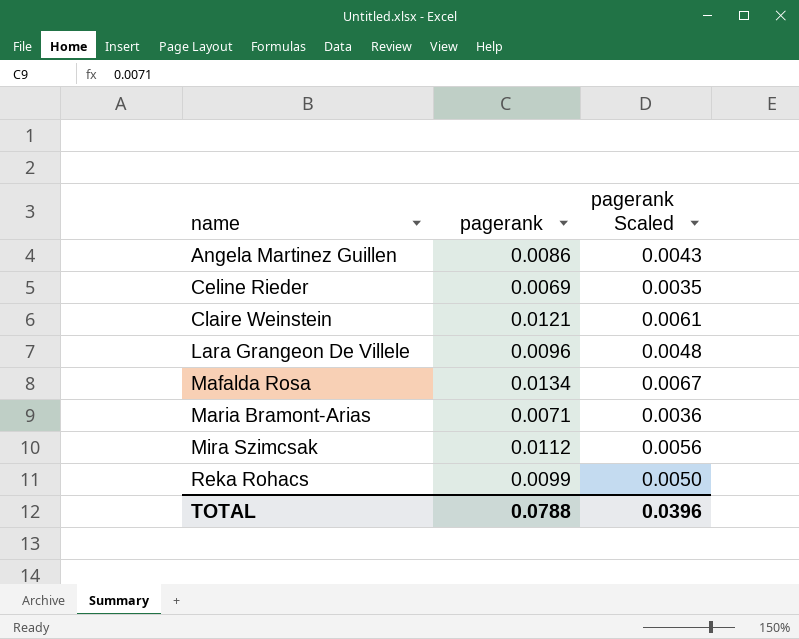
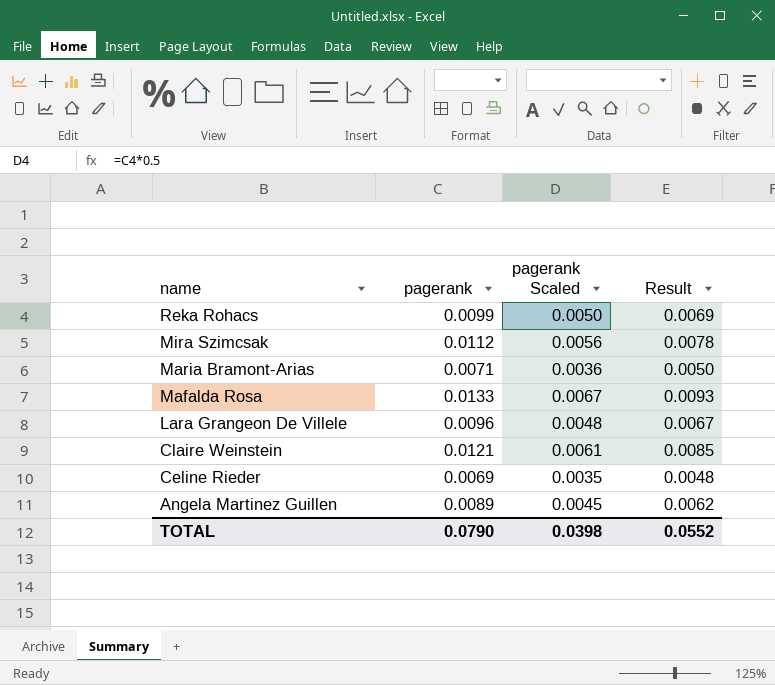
row order: name ascending -> name descending
column Result | formula: none -> [pagerank] * 0.7
Mafalda Rosa | pagerank: 0.0134 -> 0.0133
Angela Martinez Guillen | pagerank: 0.0086 -> 0.0089
Angela Martinez Guillen | pagerank Scaled: 0.0043 -> 0.0045
TOTAL | pagerank: 0.0788 -> 0.0790
TOTAL | pagerank Scaled: 0.0396 -> 0.0398

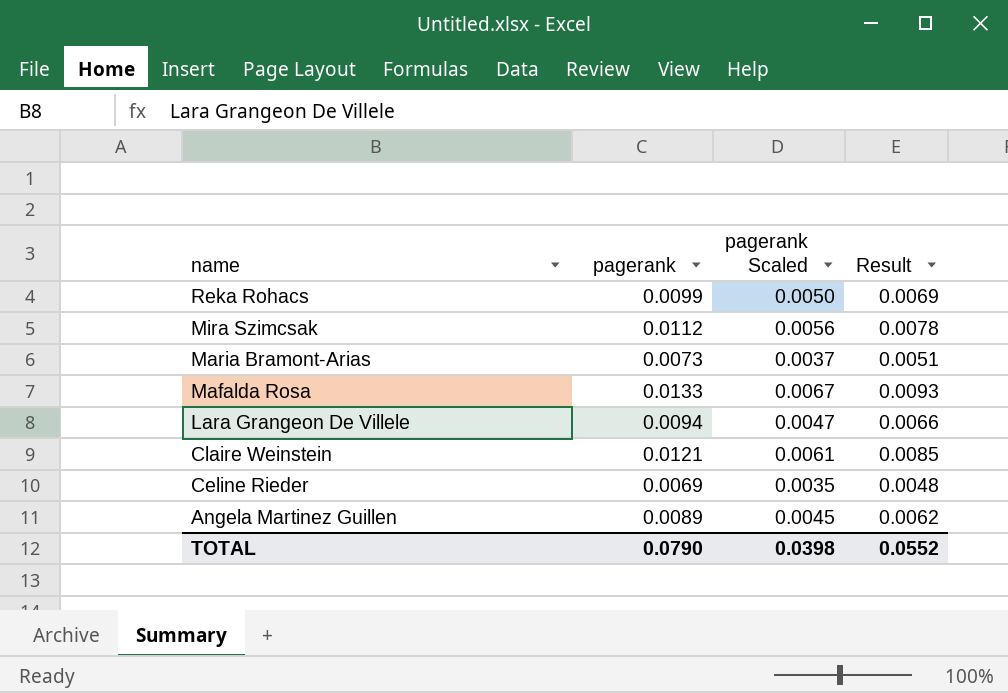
Maria Bramont-Arias | pagerank: 0.0071 -> 0.0073
Maria Bramont-Arias | pagerank Scaled: 0.0036 -> 0.0037
Maria Bramont-Arias | Result: 0.0050 -> 0.0051
Lara Grangeon De Villele | pagerank: 0.0096 -> 0.0094
Lara Grangeon De Villele | pagerank Scaled: 0.0048 -> 0.0047
Lara Grangeon De Villele | Result: 0.0067 -> 0.0066

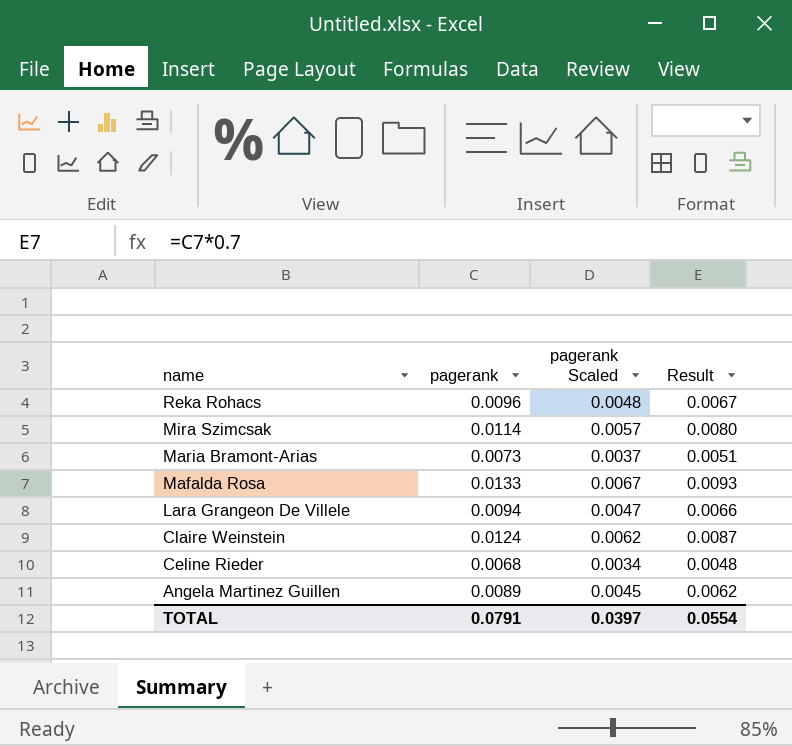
Reka Rohacs | pagerank: 0.0099 -> 0.0096
Reka Rohacs | pagerank Scaled: 0.0050 -> 0.0048
Reka Rohacs | Result: 0.0069 -> 0.0067
Mira Szimcsak | pagerank: 0.0112 -> 0.0114
Mira Szimcsak | pagerank Scaled: 0.0056 -> 0.0057
Mira Szimcsak | Result: 0.0078 -> 0.0080
Claire Weinstein | pagerank: 0.0121 -> 0.0124
Claire Weinstein | pagerank Scaled: 0.0061 -> 0.0062
Claire Weinstein | Result: 0.0085 -> 0.0087
Celine Rieder | pagerank: 0.0069 -> 0.0068
Celine Rieder | pagerank Scaled: 0.0035 -> 0.0034
TOTAL | pagerank: 0.0790 -> 0.0791
TOTAL | pagerank Scaled: 0.0398 -> 0.0397
TOTAL | Result: 0.0552 -> 0.0554

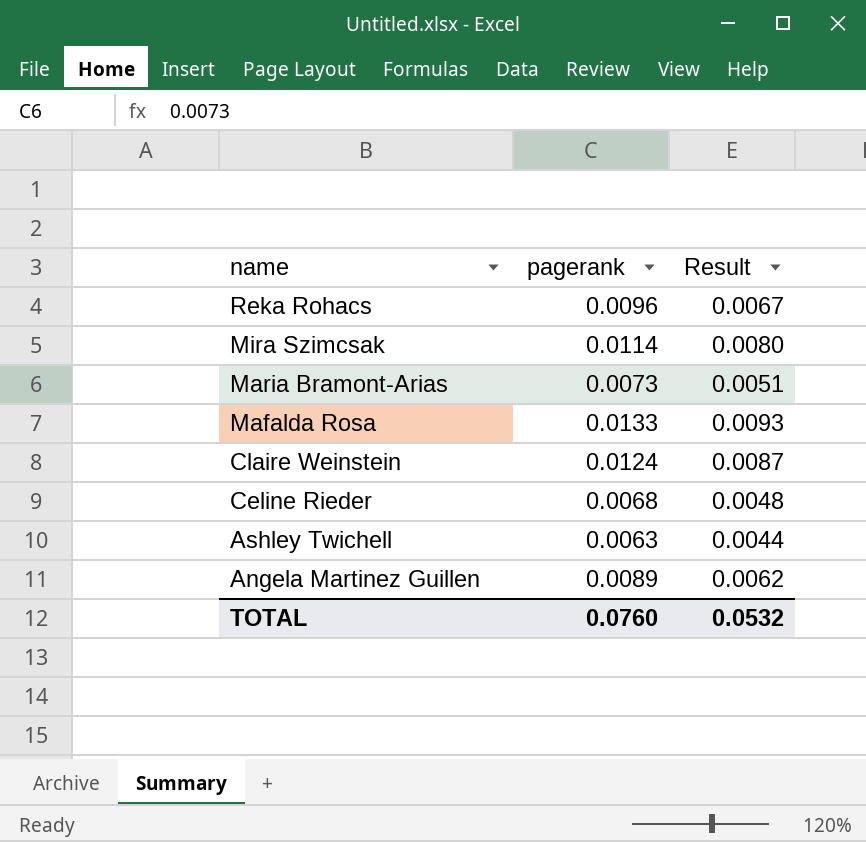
column pagerank Scaled | formula: [pagerank] * 0.5 -> none
row Lara Grangeon De Villele: 0.0094 | 0.0047 | 0.0066 -> none
row Ashley Twichell: none -> 0.0063 | 0.0044
TOTAL | pagerank: 0.0791 -> 0.0760
TOTAL | Result: 0.0554 -> 0.0532

